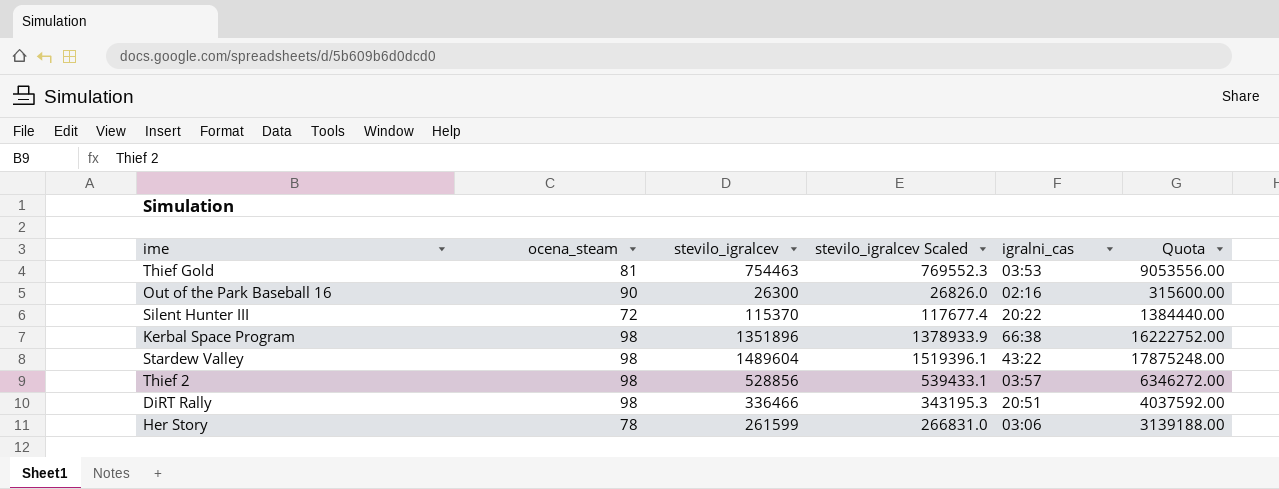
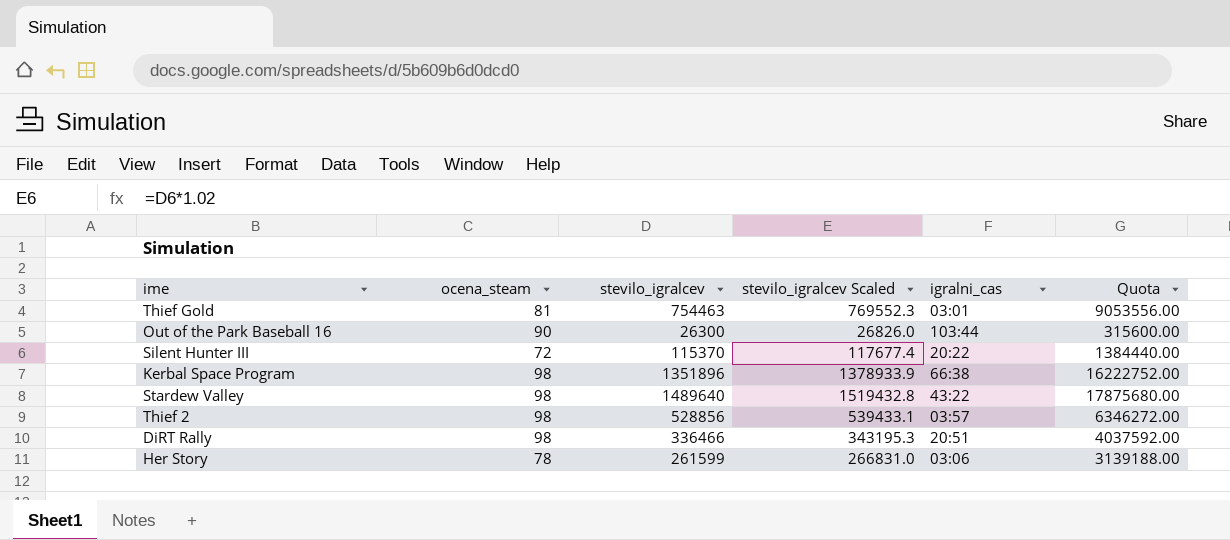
Thief Gold | igralni_cas: 03:53 -> 03:01
Out of the Park Baseball 16 | igralni_cas: 02:16 -> 103:44
Stardew Valley | stevilo_igralcev: 1489604 -> 1489640
Stardew Valley | stevilo_igralcev Scaled: 1519396.1 -> 1519432.8
Stardew Valley | Quota: 17875248.00 -> 17875680.00

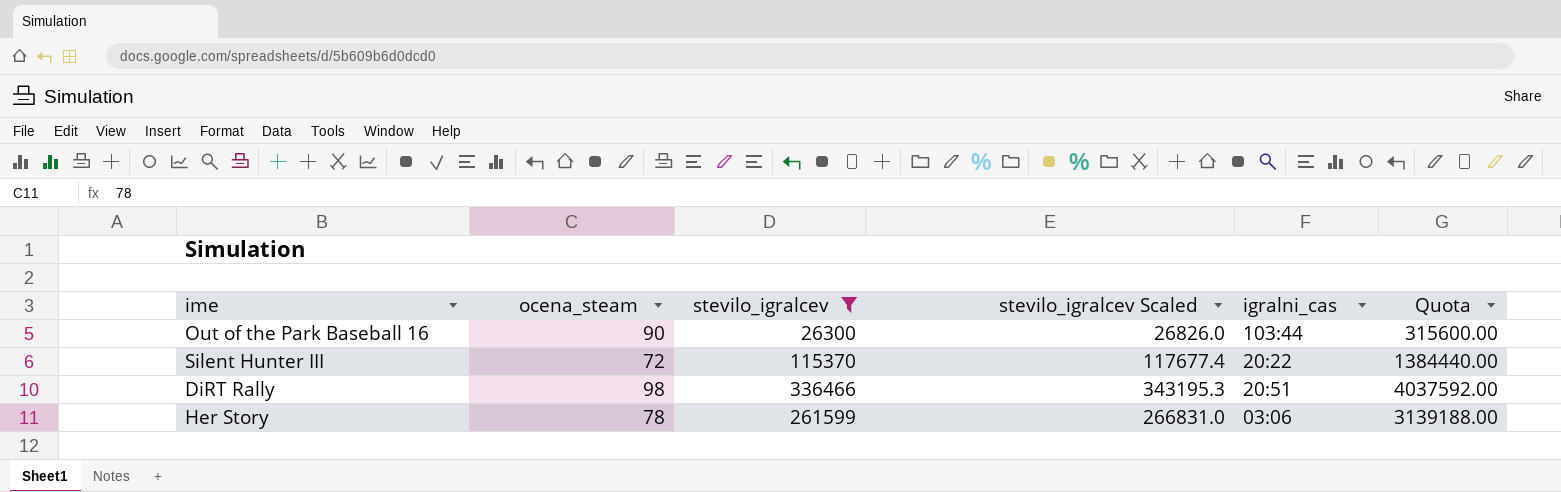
filter: none -> stevilo_igralcev <= 336466

